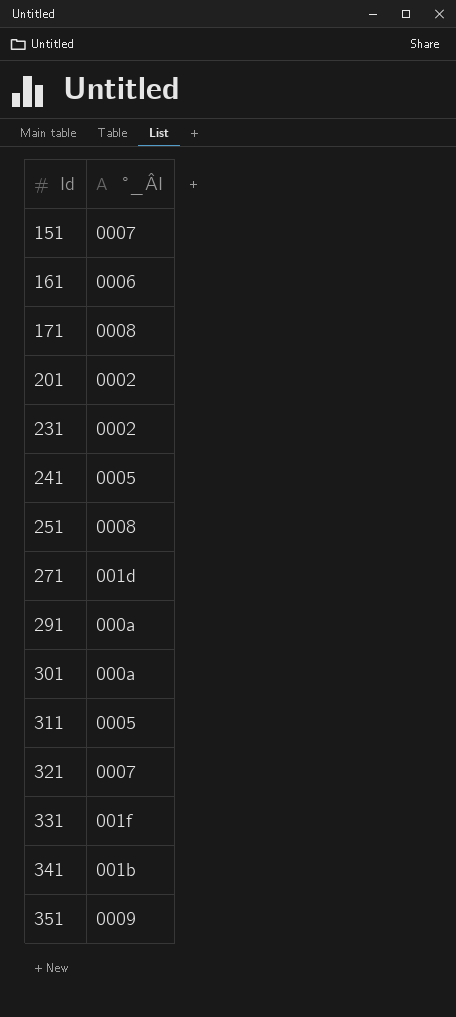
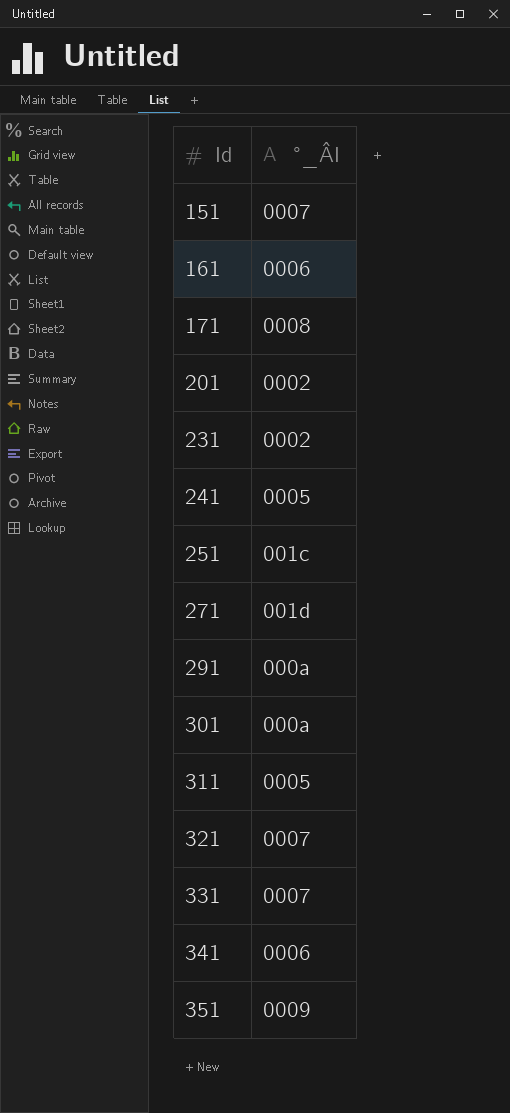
251 | °_ÂI: 0008 -> 001c
331 | °_ÂI: 001f -> 0007
341 | °_ÂI: 001b -> 0006

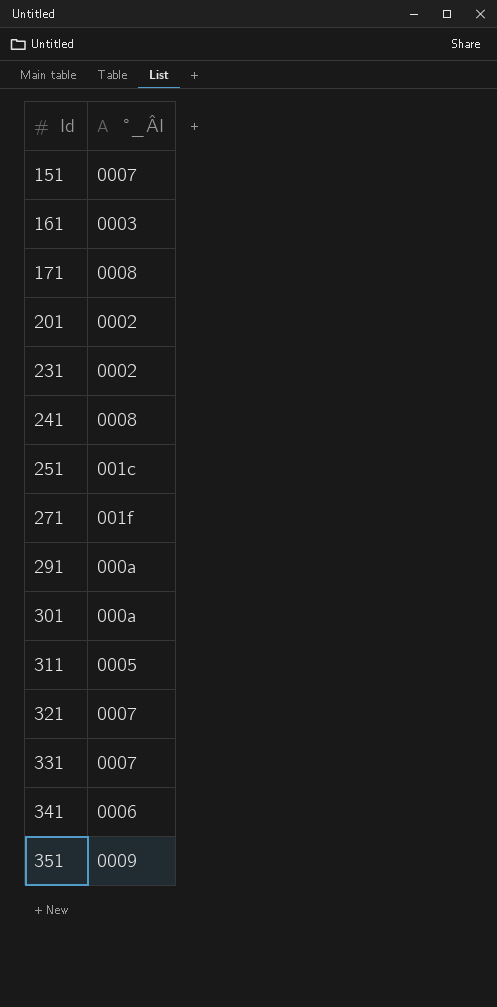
161 | °_ÂI: 0006 -> 0003
241 | °_ÂI: 0005 -> 0008
271 | °_ÂI: 001d -> 001f

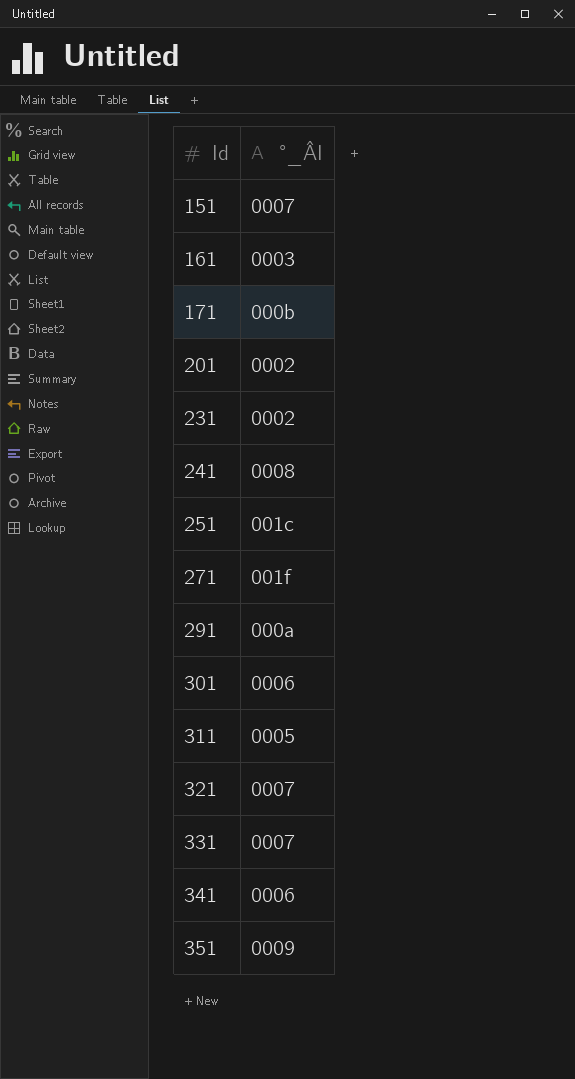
171 | °_ÂI: 0008 -> 000b
301 | °_ÂI: 000a -> 0006

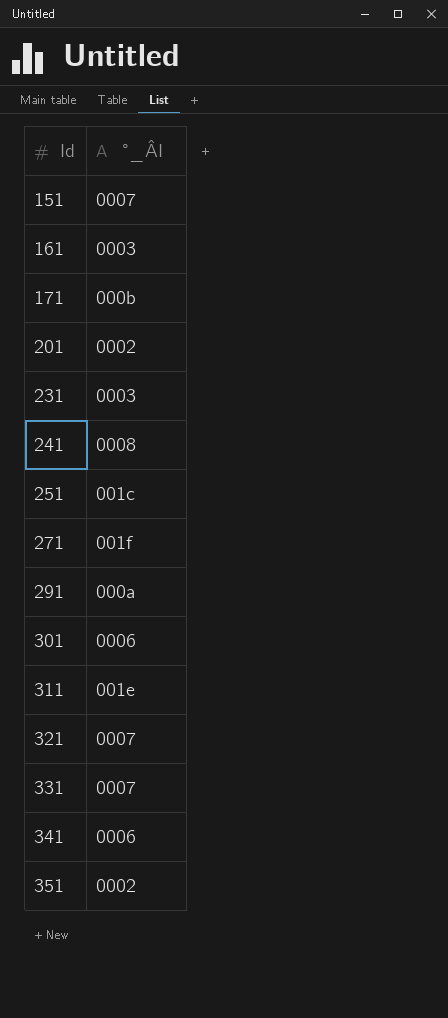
231 | °_ÂI: 0002 -> 0003
311 | °_ÂI: 0005 -> 001e
351 | °_ÂI: 0009 -> 0002

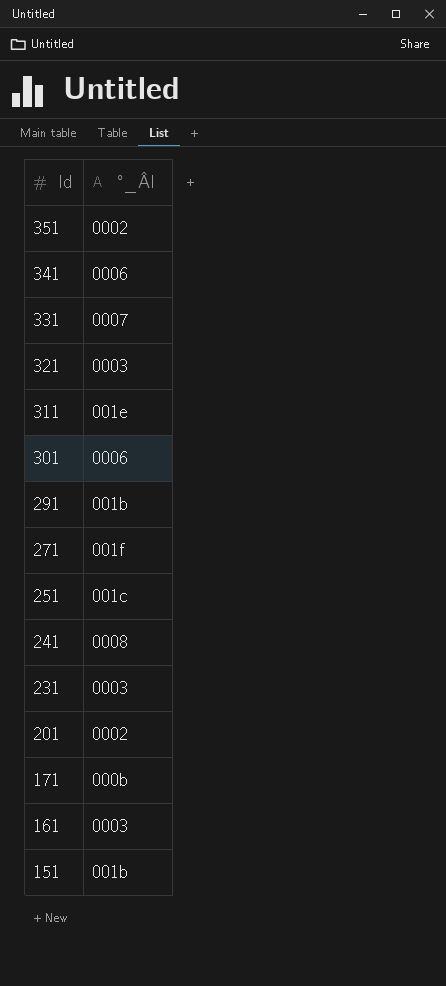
row order: Id ascending -> Id descending
321 | °_ÂI: 0007 -> 0003
291 | °_ÂI: 000a -> 001b
151 | °_ÂI: 0007 -> 001b

